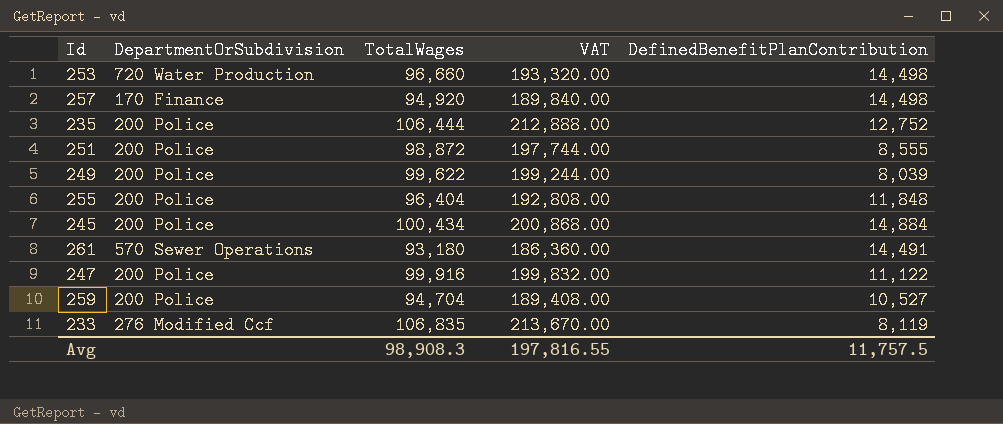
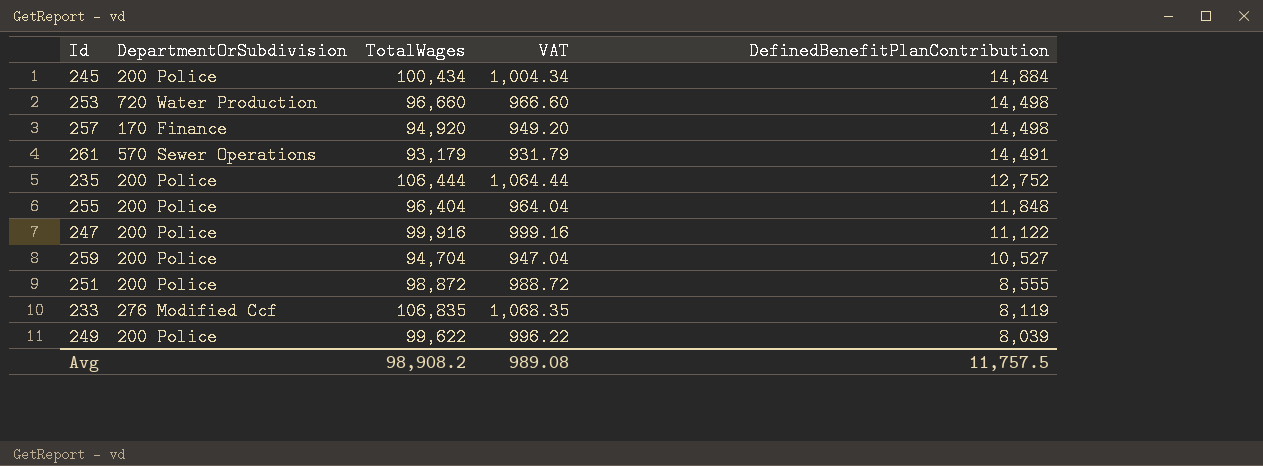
row order: none -> DefinedBenefitPlanContribution descending
column VAT | formula: [TotalWages] * 2 -> [TotalWages] * 0.01
261 | TotalWages: 93,180 -> 93,179
Avg | TotalWages: 98,908.3 -> 98,908.2
Avg | VAT: 197,816.55 -> 989.08

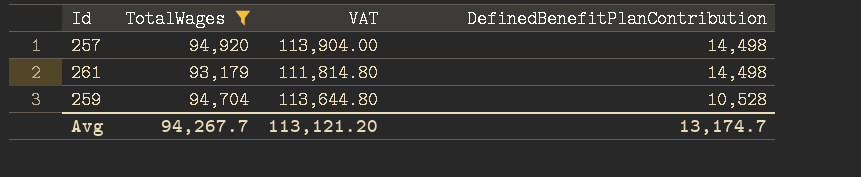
filter: none -> TotalWages <= 94,920
column DepartmentOrSubdivision | position: 2 -> none
column VAT | formula: [TotalWages] * 0.01 -> [TotalWages] * 1.2
261 | DefinedBenefitPlanContribution: 14,491 -> 14,498
259 | DefinedBenefitPlanContribution: 10,527 -> 10,528
Avg | TotalWages: 98,908.2 -> 94,267.7
Avg | VAT: 989.08 -> 113,121.20
Avg | DefinedBenefitPlanContribution: 11,757.5 -> 13,174.7

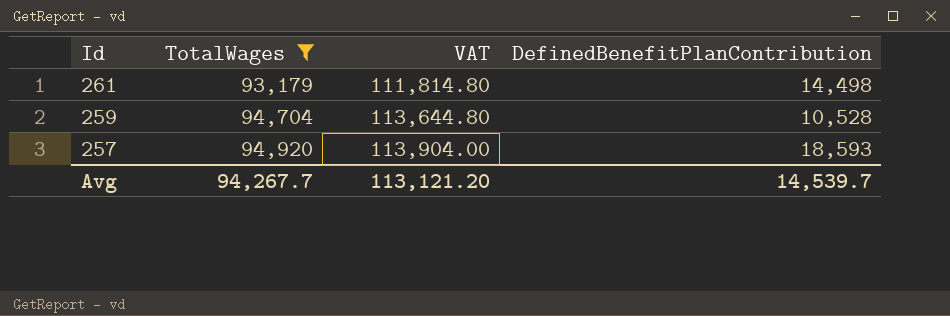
row order: DefinedBenefitPlanContribution descending -> Id descending
257 | DefinedBenefitPlanContribution: 14,498 -> 18,593
Avg | DefinedBenefitPlanContribution: 13,174.7 -> 14,539.7

